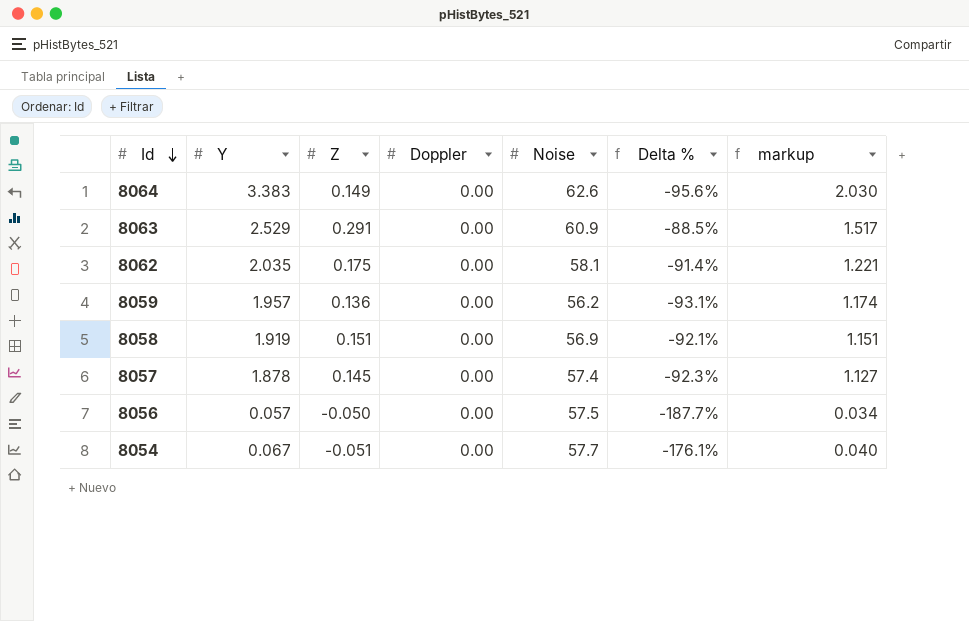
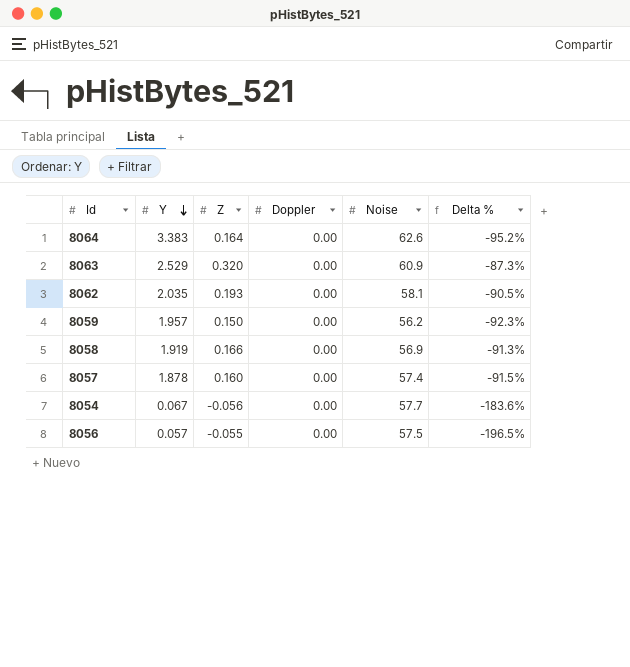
row order: Id descending -> Y descending
column markup | formula: [Y] * 0.6 -> none
8064 | Z: 0.149 -> 0.164
8064 | Delta %: -95.6% -> -95.2%
8063 | Z: 0.291 -> 0.320
8063 | Delta %: -88.5% -> -87.3%
8062 | Z: 0.175 -> 0.193
8062 | Delta %: -91.4% -> -90.5%
8059 | Z: 0.136 -> 0.150
8059 | Delta %: -93.1% -> -92.3%
8058 | Z: 0.151 -> 0.166
8058 | Delta %: -92.1% -> -91.3%
8057 | Z: 0.145 -> 0.160
8057 | Delta %: -92.3% -> -91.5%
8054 | Z: -0.051 -> -0.056
8054 | Delta %: -176.1% -> -183.6%
8056 | Z: -0.050 -> -0.055
8056 | Delta %: -187.7% -> -196.5%

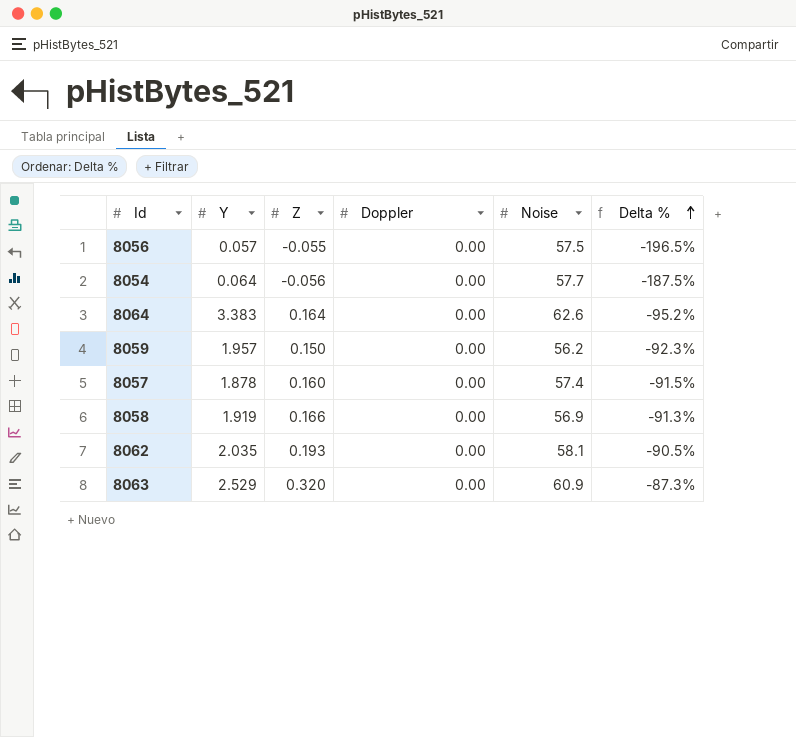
row order: Y descending -> Delta % ascending
8054 | Y: 0.067 -> 0.064
8054 | Delta %: -183.6% -> -187.5%

